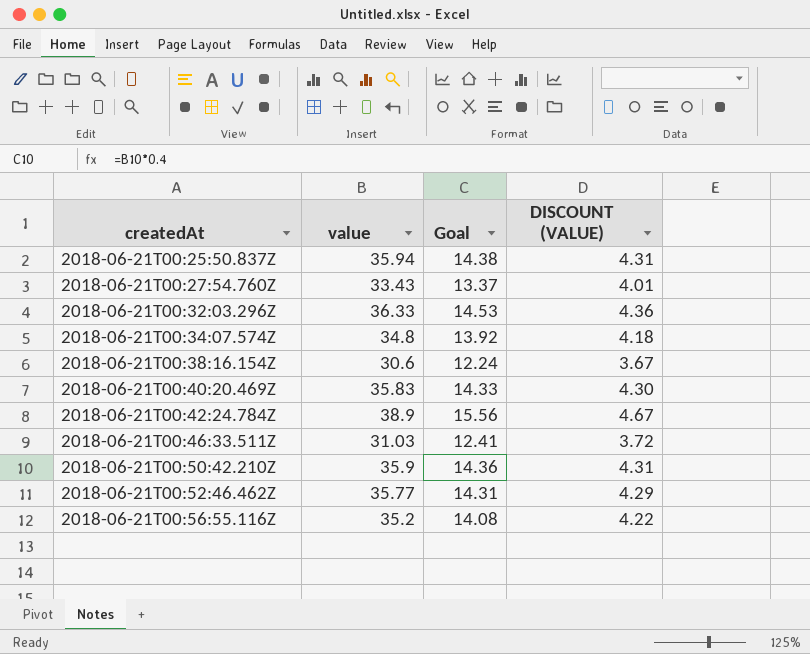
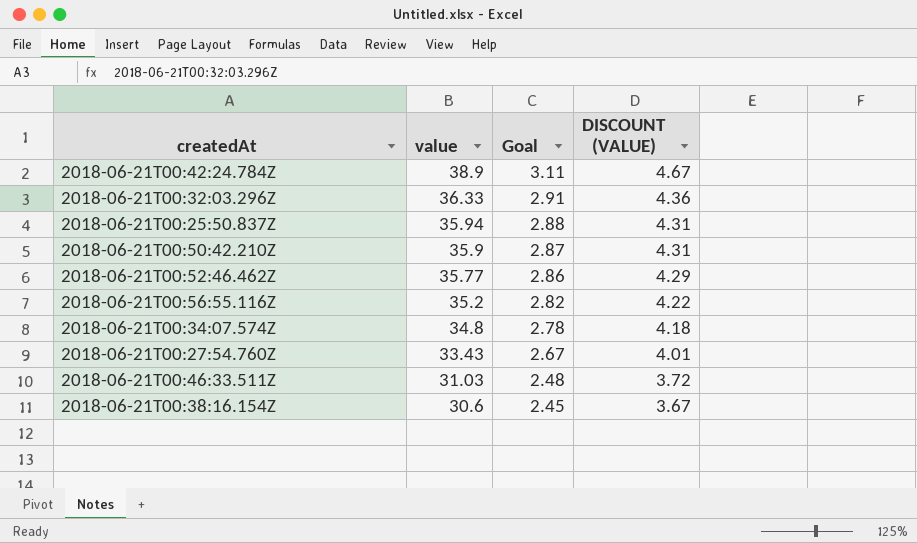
row order: createdAt ascending -> value descending
column Goal | formula: [value] * 0.4 -> [value] * 0.08
row 2018-06-21T00:40:20.469Z: 35.83 | 14.33 | 4.30 -> none

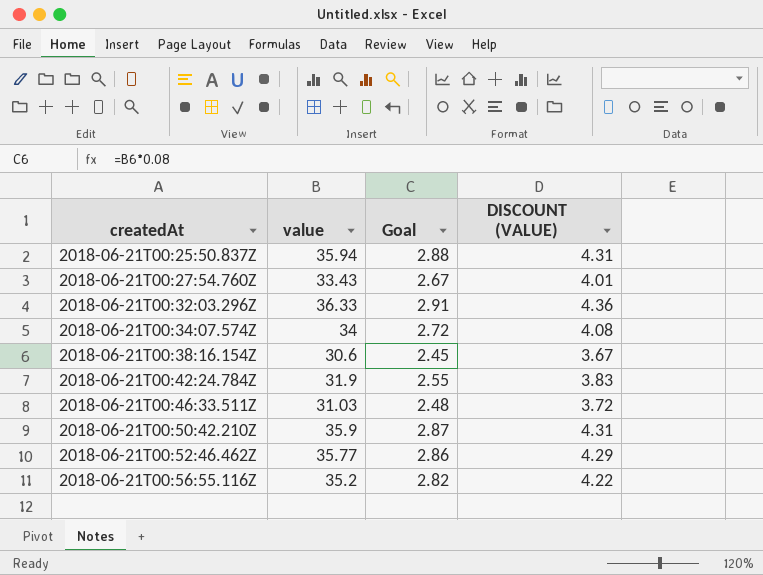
row order: value descending -> createdAt ascending
2018-06-21T00:34:07.574Z | value: 34.8 -> 34
2018-06-21T00:34:07.574Z | Goal: 2.78 -> 2.72
2018-06-21T00:34:07.574Z | DISCOUNT (VALUE): 4.18 -> 4.08
2018-06-21T00:42:24.784Z | value: 38.9 -> 31.9
2018-06-21T00:42:24.784Z | Goal: 3.11 -> 2.55
2018-06-21T00:42:24.784Z | DISCOUNT (VALUE): 4.67 -> 3.83

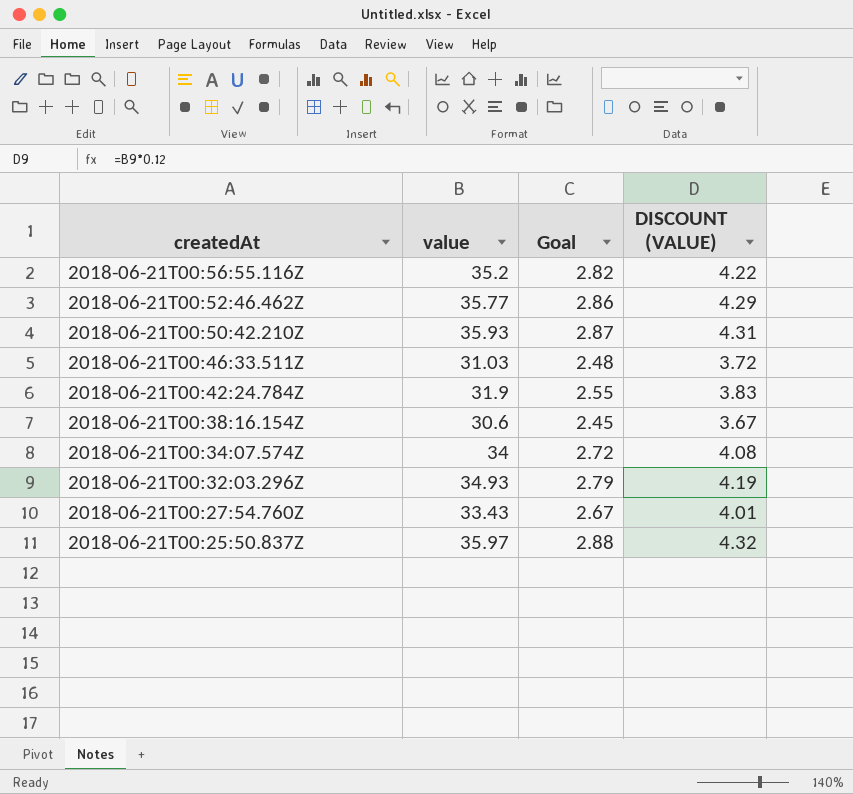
row order: createdAt ascending -> createdAt descending
2018-06-21T00:50:42.210Z | value: 35.9 -> 35.93
2018-06-21T00:32:03.296Z | value: 36.33 -> 34.93
2018-06-21T00:32:03.296Z | Goal: 2.91 -> 2.79
2018-06-21T00:32:03.296Z | DISCOUNT (VALUE): 4.36 -> 4.19
2018-06-21T00:25:50.837Z | value: 35.94 -> 35.97
2018-06-21T00:25:50.837Z | DISCOUNT (VALUE): 4.31 -> 4.32

